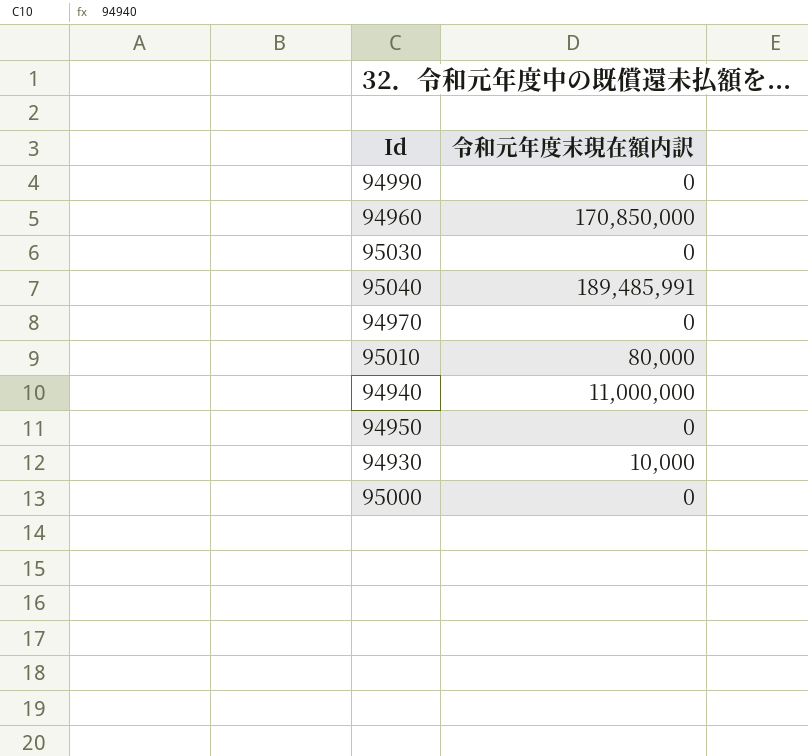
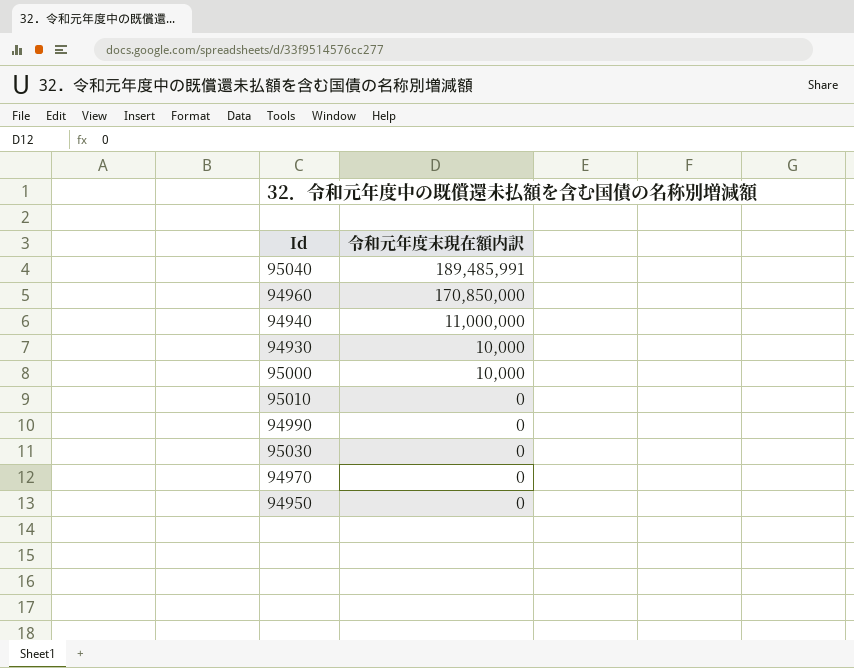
row order: none -> 令和元年度末現在額内訳 descending
95000 | 令和元年度末現在額内訳: 0 -> 10,000
95010 | 令和元年度末現在額内訳: 80,000 -> 0

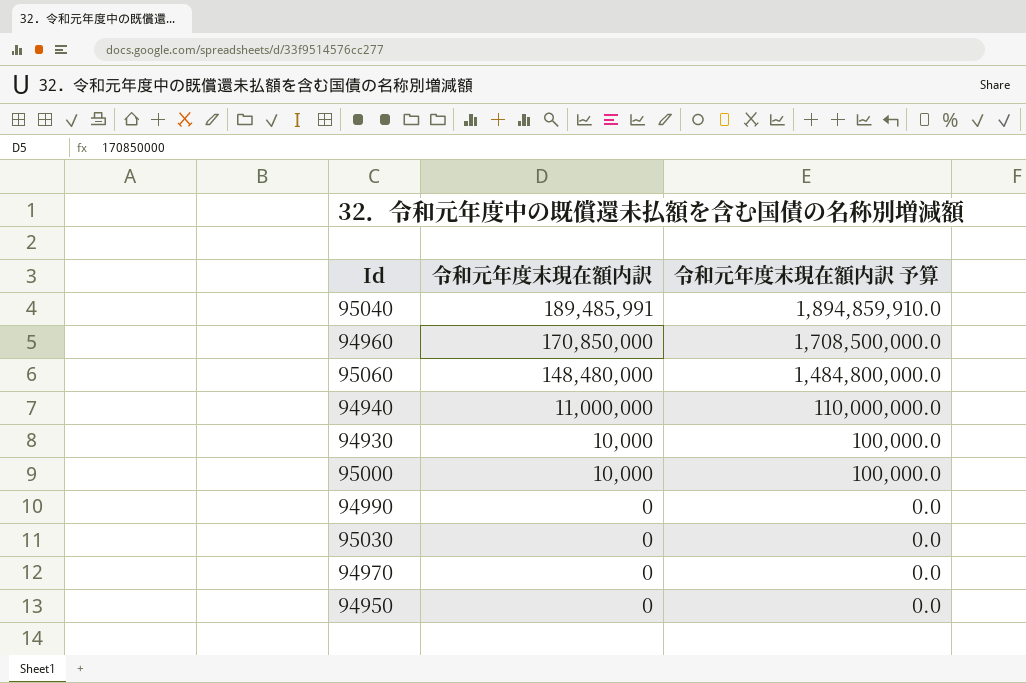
column 令和元年度末現在額内訳 予算 | formula: none -> [令和元年度末現在額内訳] * 10
row 95010: 0 -> none
row 95060: none -> 148,480,000 | 1,484,800,000.0

